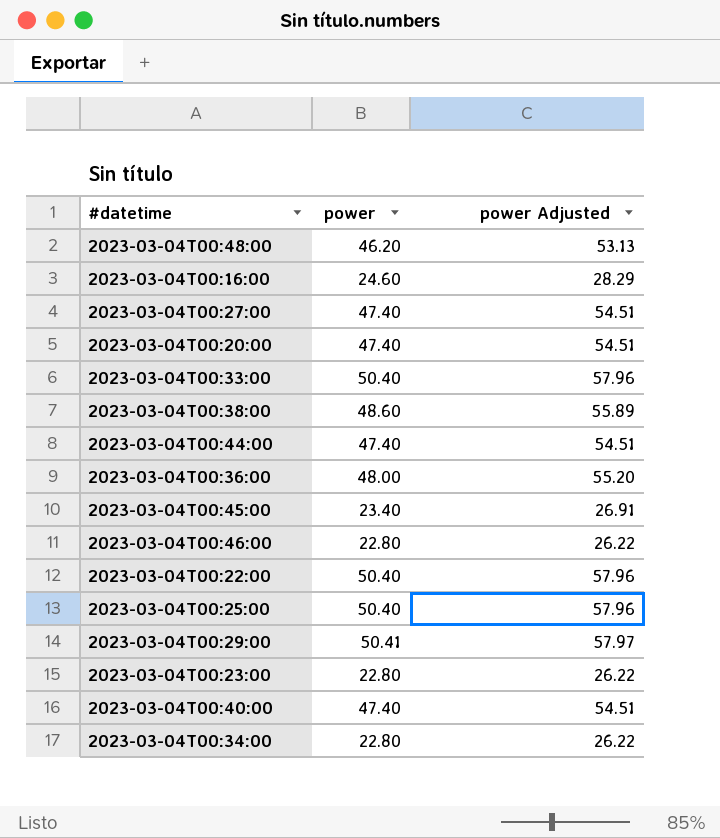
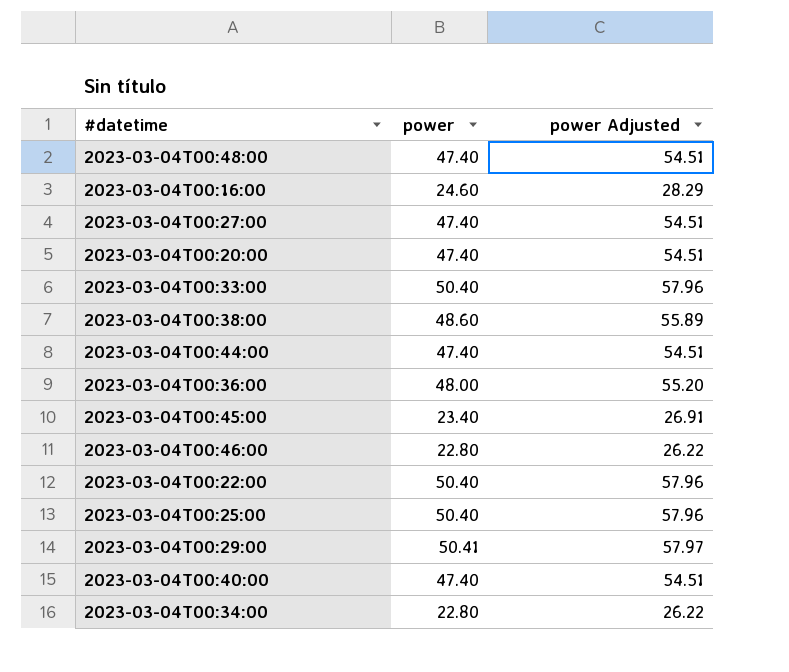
row 2023-03-04T00:23:00: 22.80 | 26.22 -> none
2023-03-04T00:48:00 | power: 46.20 -> 47.40
2023-03-04T00:48:00 | power Adjusted: 53.13 -> 54.51

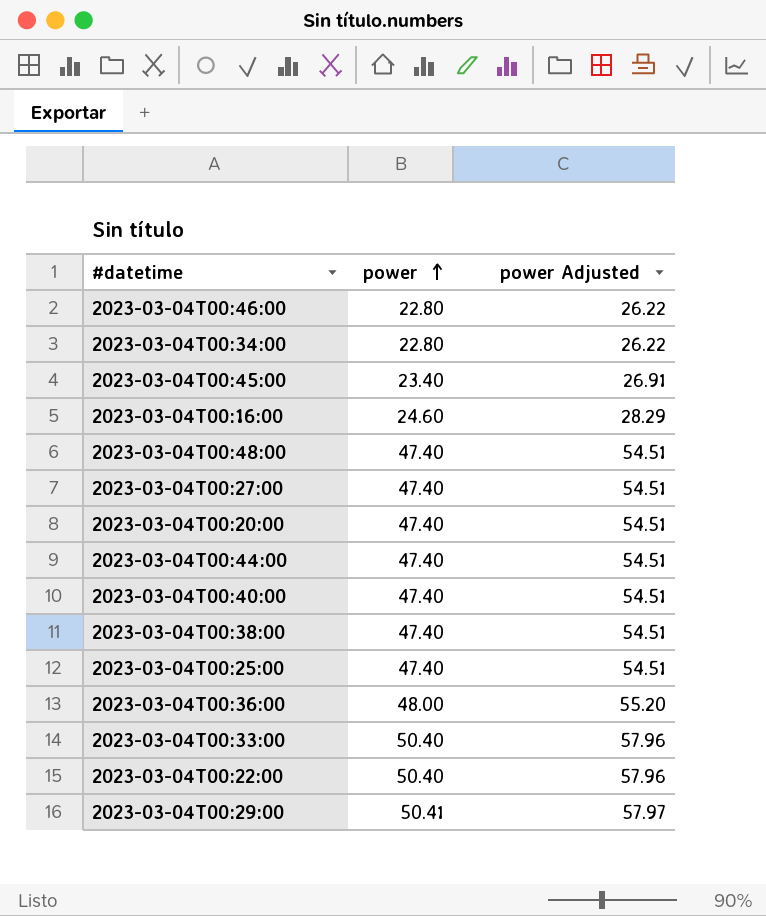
row order: none -> power ascending
2023-03-04T00:38:00 | power: 48.60 -> 47.40
2023-03-04T00:38:00 | power Adjusted: 55.89 -> 54.51
2023-03-04T00:25:00 | power: 50.40 -> 47.40
2023-03-04T00:25:00 | power Adjusted: 57.96 -> 54.51

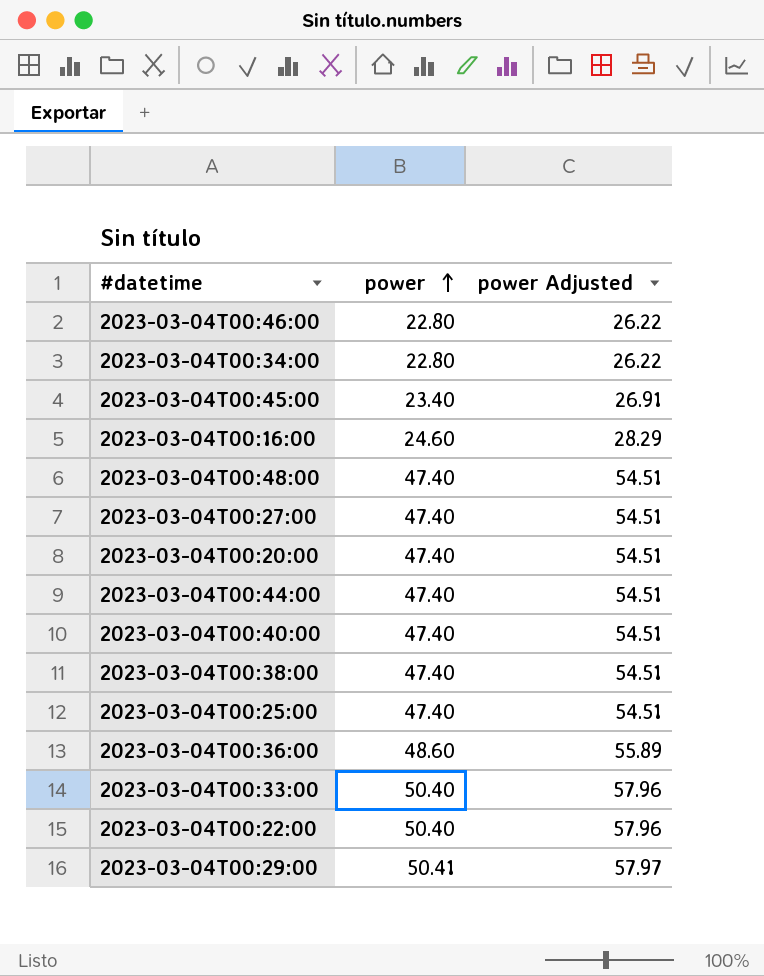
2023-03-04T00:36:00 | power: 48.00 -> 48.60
2023-03-04T00:36:00 | power Adjusted: 55.20 -> 55.89

